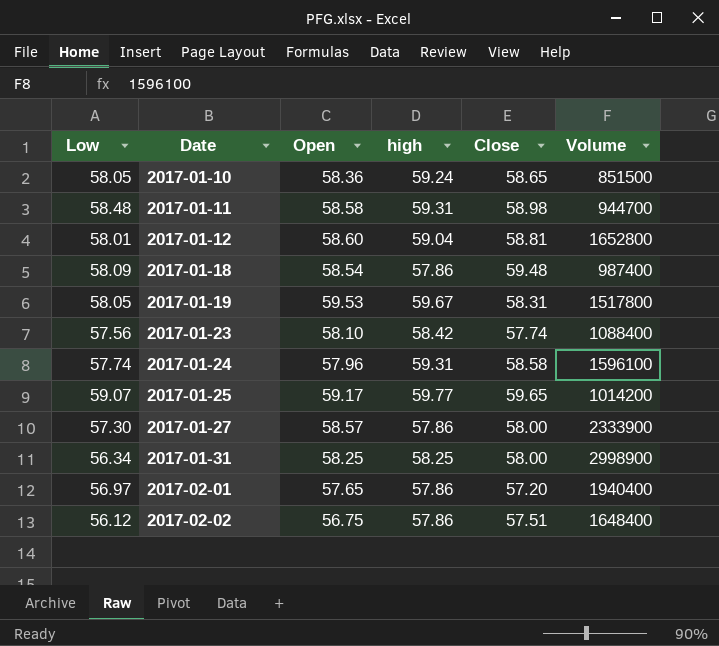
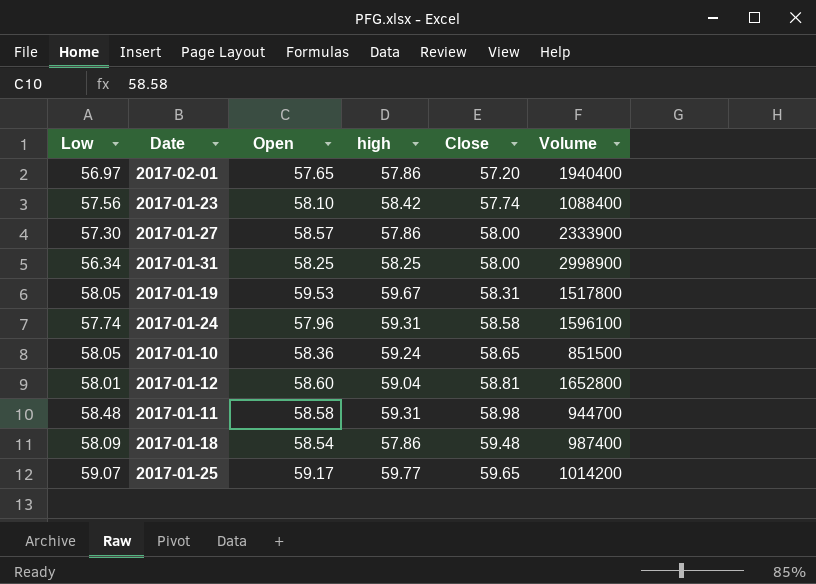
row order: Date ascending -> Close ascending
row 2017-02-02: 56.12 | 56.75 | 57.86 | 57.51 | 1648400 -> none

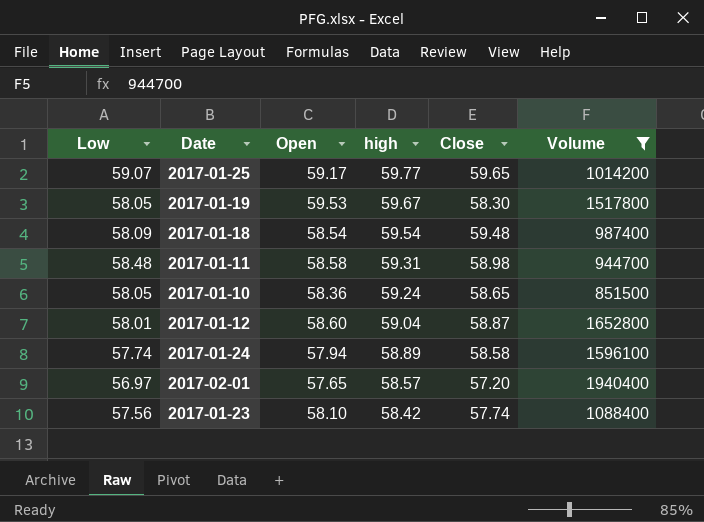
filter: none -> Volume <= 1940400
row order: Close ascending -> high descending
2017-01-19 | Close: 58.31 -> 58.30
2017-01-18 | high: 57.86 -> 59.54
2017-01-12 | Close: 58.81 -> 58.87
2017-01-24 | Open: 57.96 -> 57.94
2017-01-24 | high: 59.31 -> 58.89
2017-02-01 | high: 57.86 -> 58.57

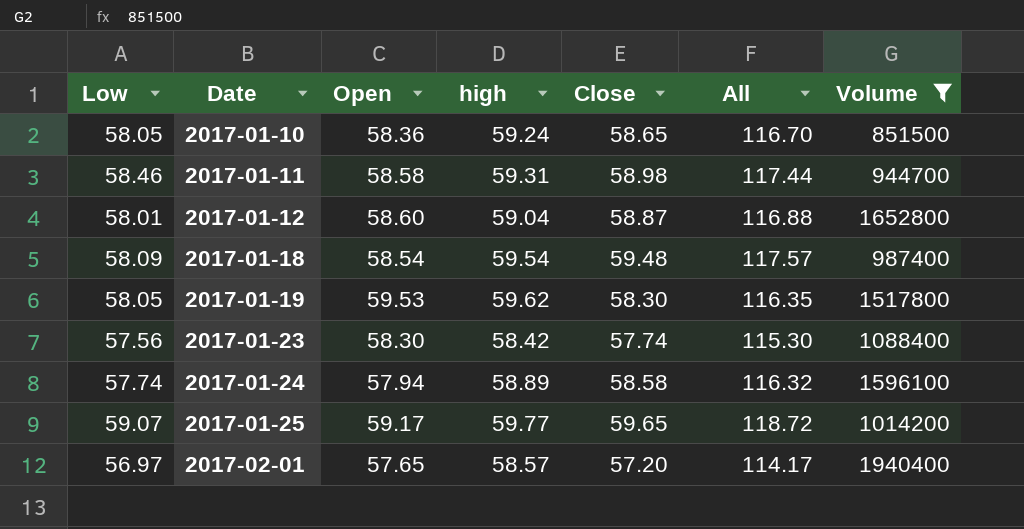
row order: high descending -> Date ascending
column All | formula: none -> [Low] + [Close]
2017-01-11 | Low: 58.48 -> 58.46
2017-01-19 | high: 59.67 -> 59.62
2017-01-23 | Open: 58.10 -> 58.30

